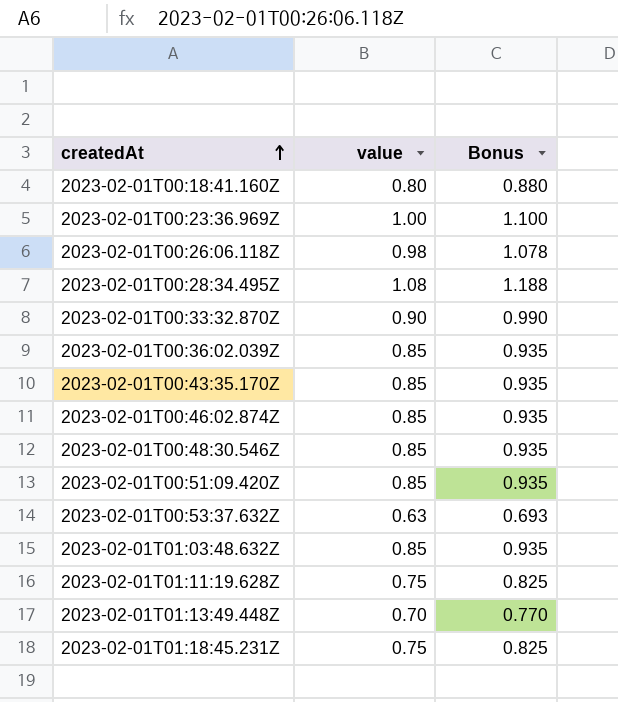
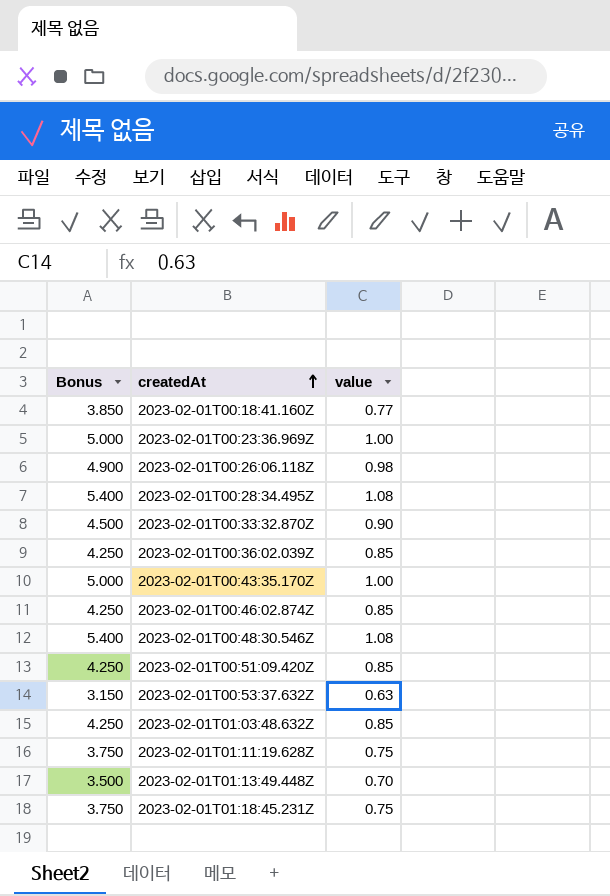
column Bonus | formula: [value] * 1.1 -> [value] * 5
column Bonus | position: 3 -> 1
2023-02-01T00:18:41.160Z | value: 0.80 -> 0.77
2023-02-01T00:43:35.170Z | value: 0.85 -> 1.00
2023-02-01T00:48:30.546Z | value: 0.85 -> 1.08

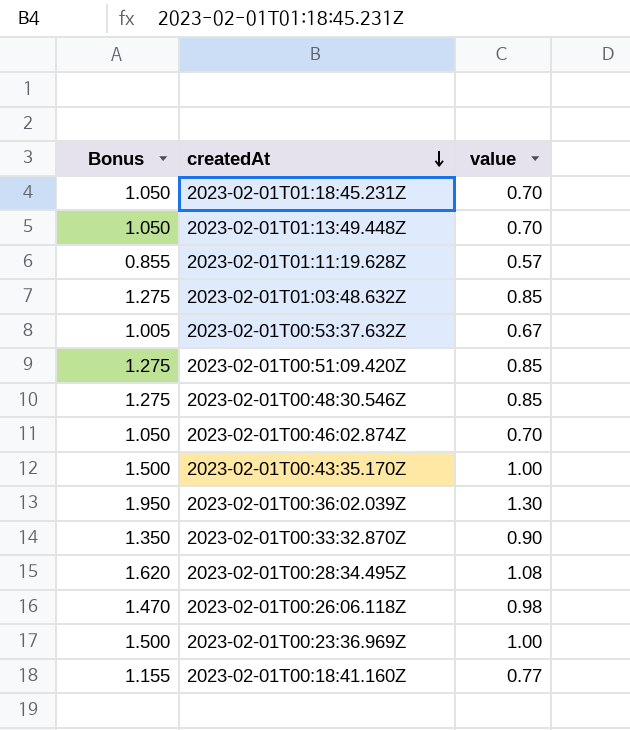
row order: createdAt ascending -> createdAt descending
column Bonus | formula: [value] * 5 -> [value] * 1.5
2023-02-01T01:18:45.231Z | value: 0.75 -> 0.70
2023-02-01T01:11:19.628Z | value: 0.75 -> 0.57
2023-02-01T00:53:37.632Z | value: 0.63 -> 0.67
2023-02-01T00:48:30.546Z | value: 1.08 -> 0.85
2023-02-01T00:46:02.874Z | value: 0.85 -> 0.70
2023-02-01T00:36:02.039Z | value: 0.85 -> 1.30

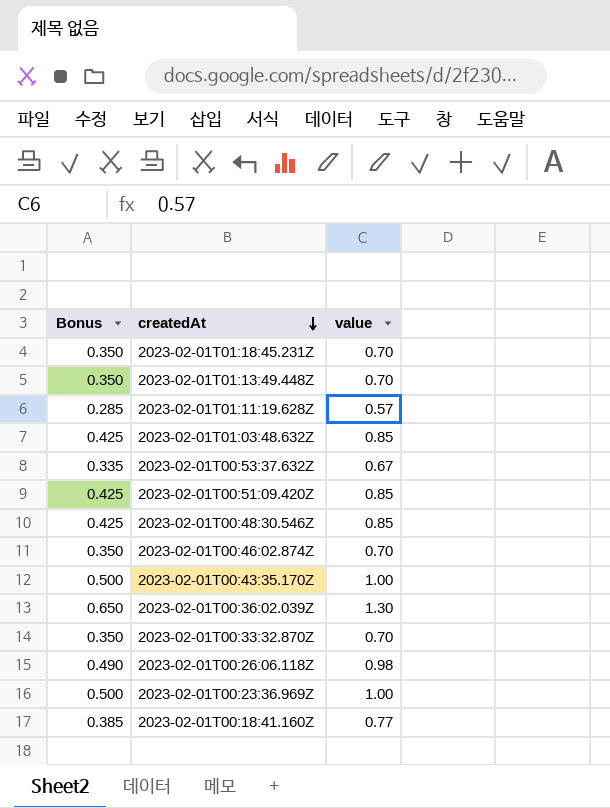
column Bonus | formula: [value] * 1.5 -> [value] * 0.5
row 2023-02-01T00:28:34.495Z: 1.620 | 1.08 -> none
2023-02-01T00:33:32.870Z | value: 0.90 -> 0.70

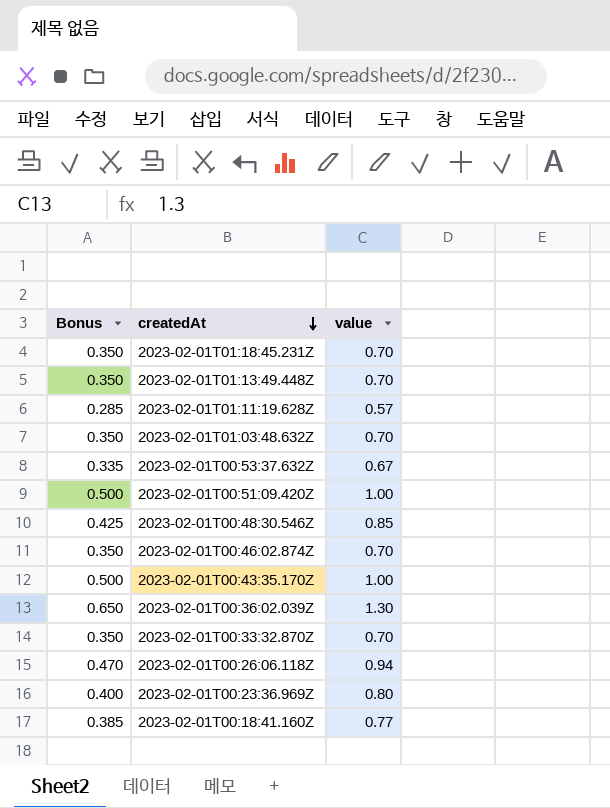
2023-02-01T01:03:48.632Z | Bonus: 0.425 -> 0.350
2023-02-01T01:03:48.632Z | value: 0.85 -> 0.70
2023-02-01T00:51:09.420Z | Bonus: 0.425 -> 0.500
2023-02-01T00:51:09.420Z | value: 0.85 -> 1.00
2023-02-01T00:26:06.118Z | Bonus: 0.490 -> 0.470
2023-02-01T00:26:06.118Z | value: 0.98 -> 0.94
2023-02-01T00:23:36.969Z | Bonus: 0.500 -> 0.400
2023-02-01T00:23:36.969Z | value: 1.00 -> 0.80

